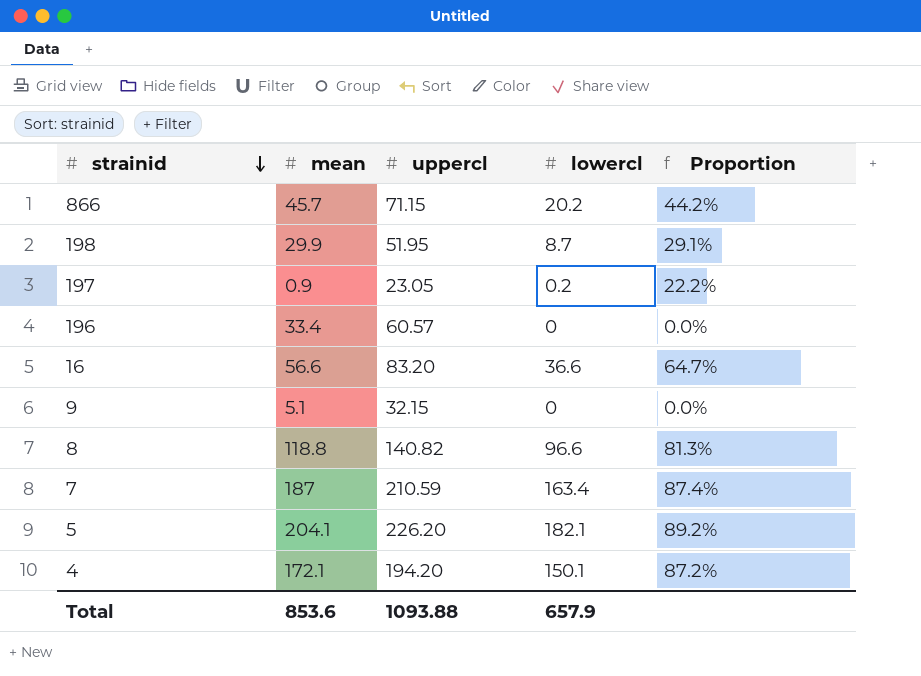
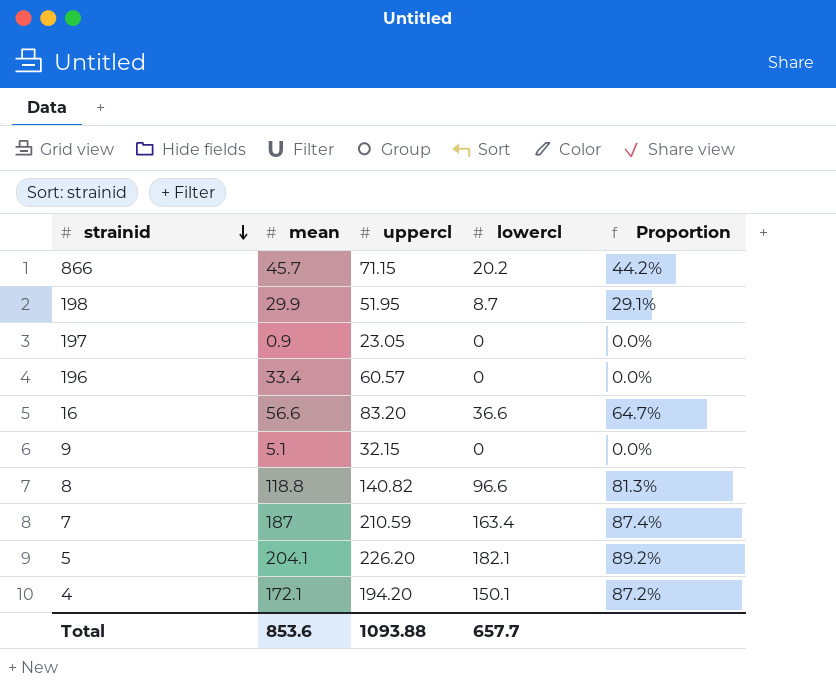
197 | lowercl: 0.2 -> 0
197 | Proportion: 22.2% -> 0.0%
Total | lowercl: 657.9 -> 657.7

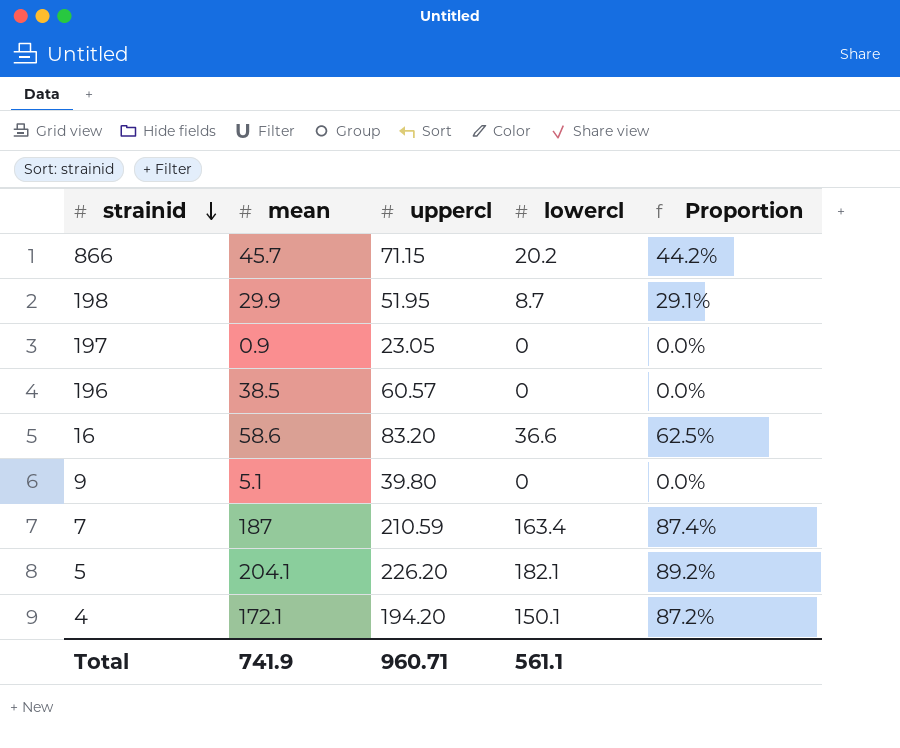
row 8: 118.8 | 140.82 | 96.6 | 81.3% -> none
196 | mean: 33.4 -> 38.5
16 | mean: 56.6 -> 58.6
16 | Proportion: 64.7% -> 62.5%
9 | uppercl: 32.15 -> 39.80
Total | mean: 853.6 -> 741.9
Total | uppercl: 1093.88 -> 960.71
Total | lowercl: 657.7 -> 561.1

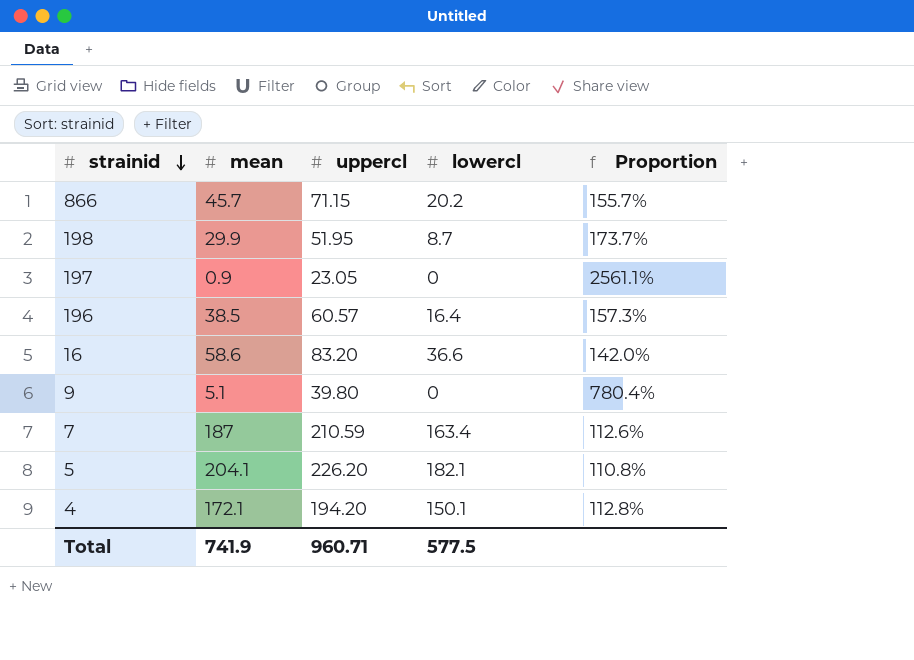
column Proportion | formula: [lowercl] / [mean] -> [uppercl] / [mean]
196 | lowercl: 0 -> 16.4
Total | lowercl: 561.1 -> 577.5

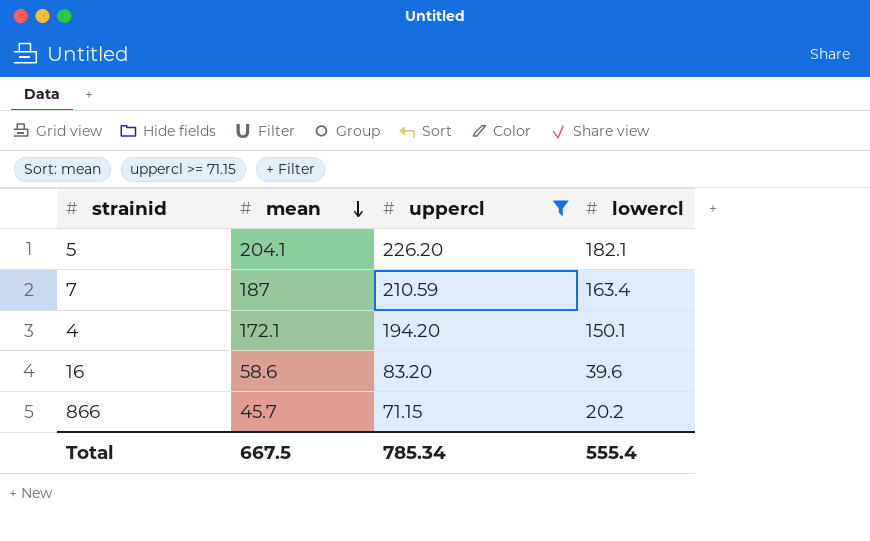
filter: none -> uppercl >= 71.15
row order: strainid descending -> mean descending
column Proportion | formula: [uppercl] / [mean] -> none
16 | lowercl: 36.6 -> 39.6
Total | mean: 741.9 -> 667.5
Total | uppercl: 960.71 -> 785.34
Total | lowercl: 577.5 -> 555.4

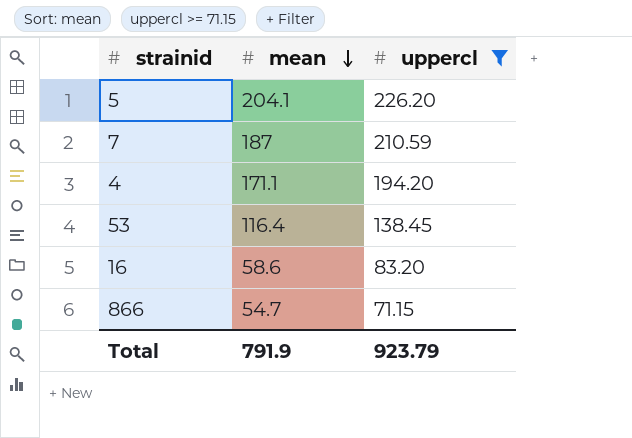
column lowercl | position: 4 -> none
4 | mean: 172.1 -> 171.1
row 53: none -> 116.4 | 138.45
866 | mean: 45.7 -> 54.7
Total | mean: 667.5 -> 791.9
Total | uppercl: 785.34 -> 923.79

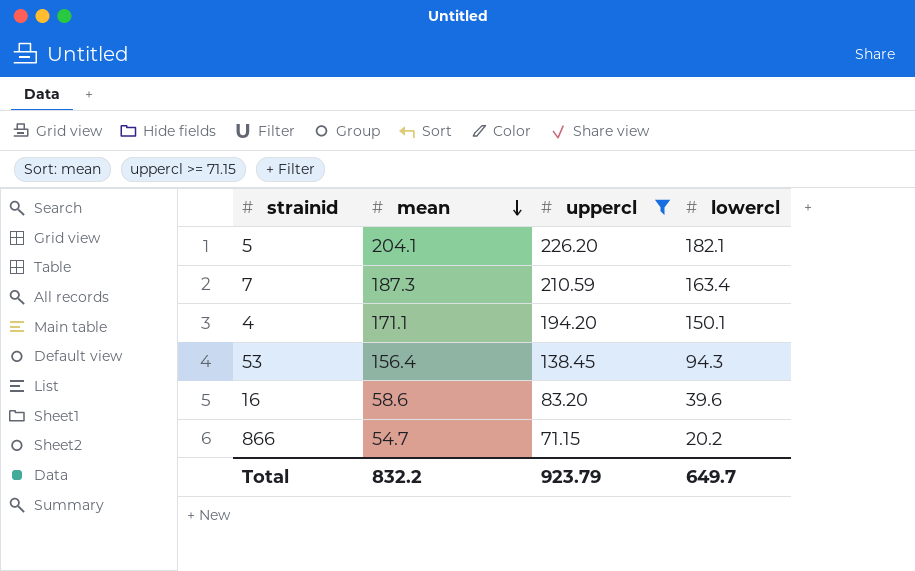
column lowercl | position: none -> 4
7 | mean: 187 -> 187.3
53 | mean: 116.4 -> 156.4
Total | mean: 791.9 -> 832.2

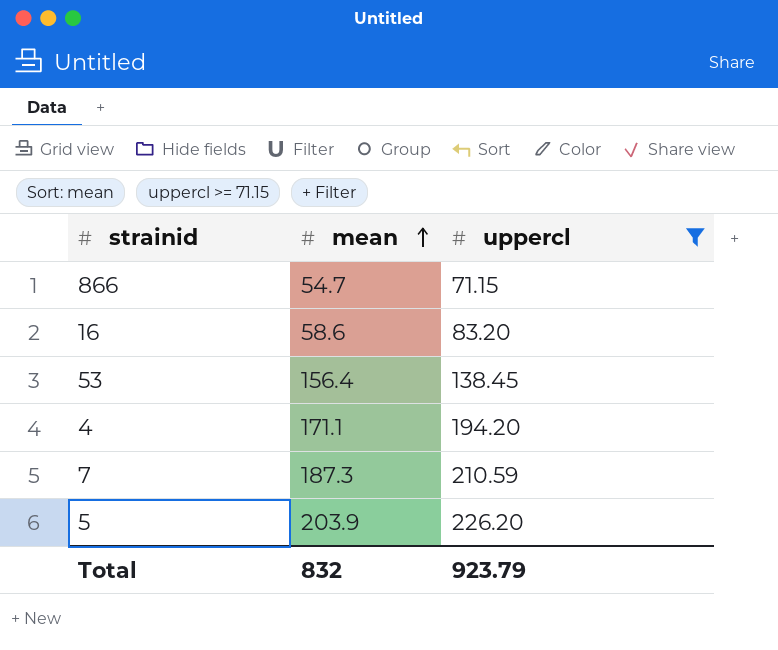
row order: mean descending -> mean ascending
column lowercl | position: 4 -> none
5 | mean: 204.1 -> 203.9
Total | mean: 832.2 -> 832

